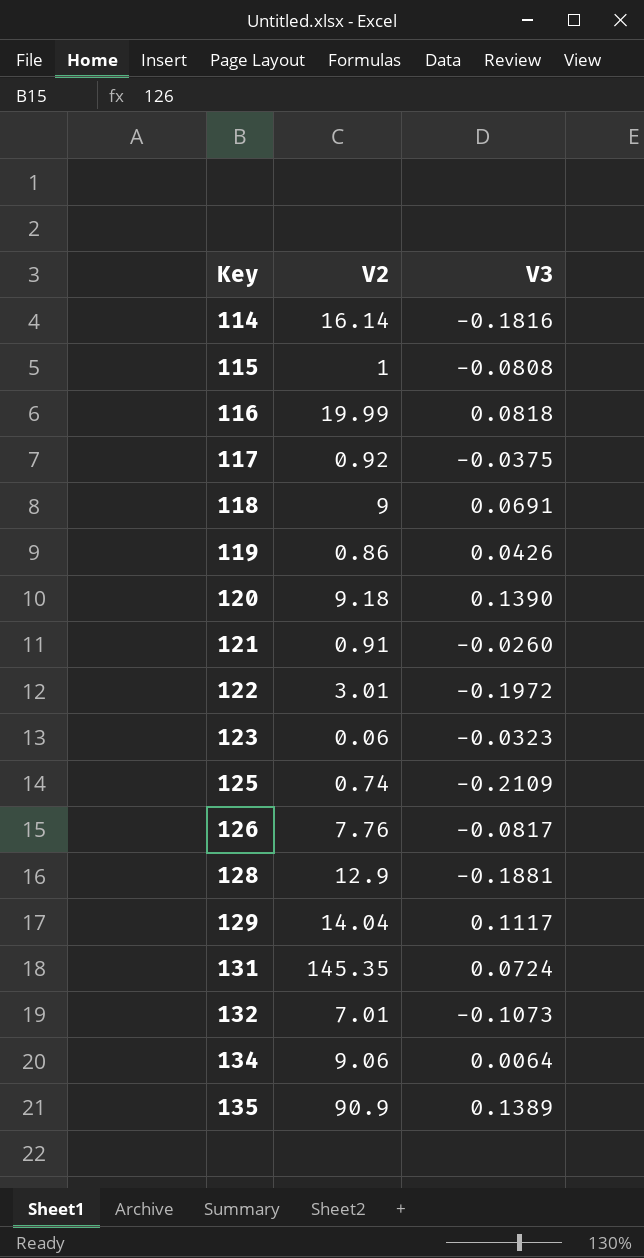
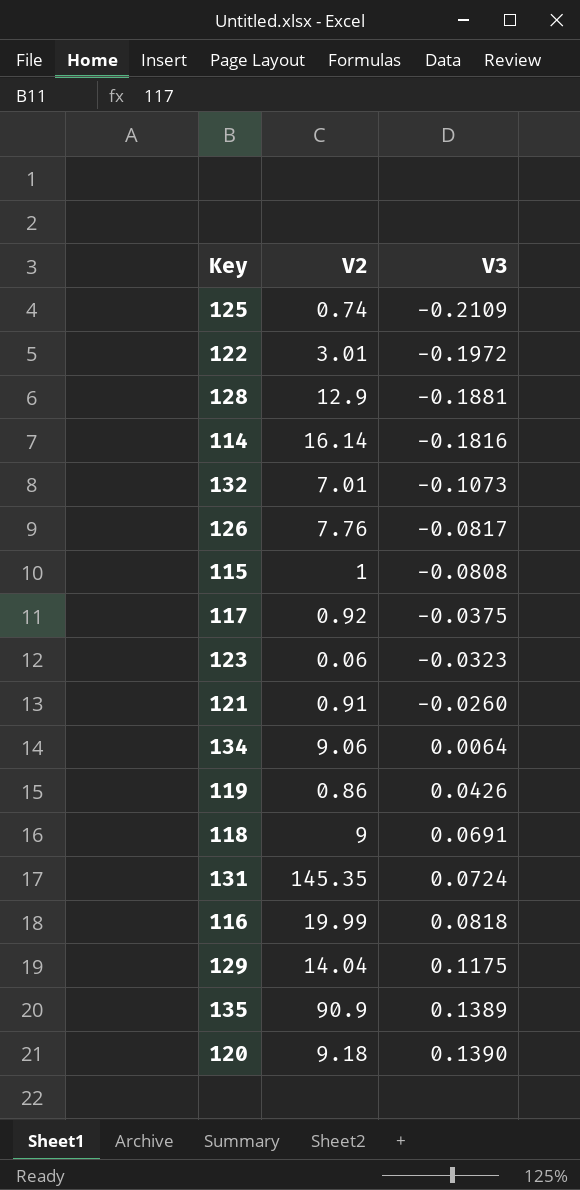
row order: Key ascending -> V3 ascending
129 | V3: 0.1117 -> 0.1175

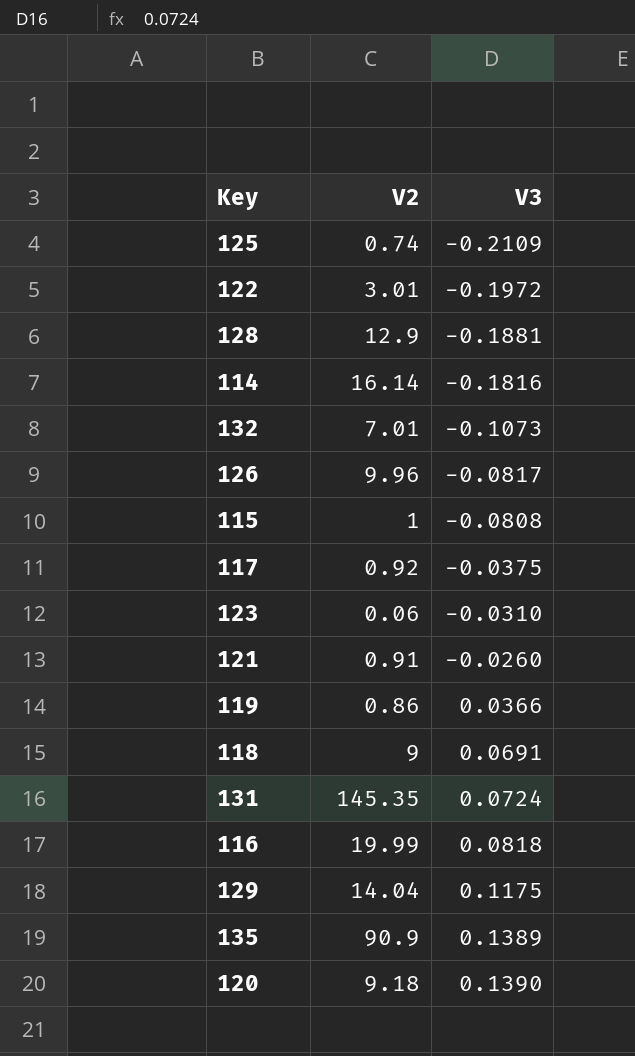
row 134: 9.06 | 0.0064 -> none
126 | V2: 7.76 -> 9.96
123 | V3: -0.0323 -> -0.0310
119 | V3: 0.0426 -> 0.0366

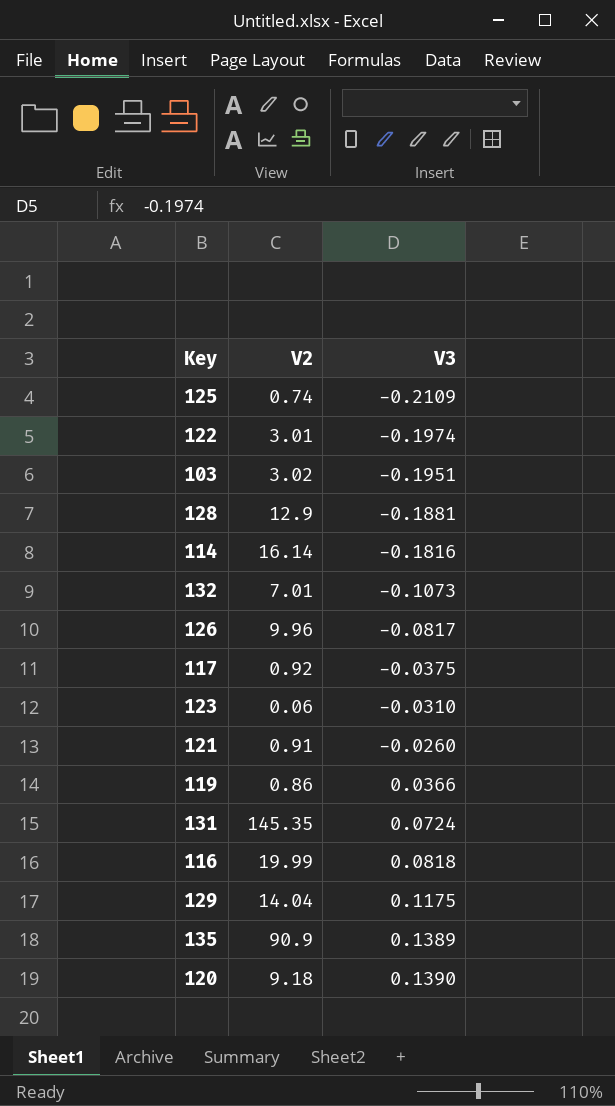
row 115: 1 | -0.0808 -> none
row 118: 9 | 0.0691 -> none
122 | V3: -0.1972 -> -0.1974
row 103: none -> 3.02 | -0.1951

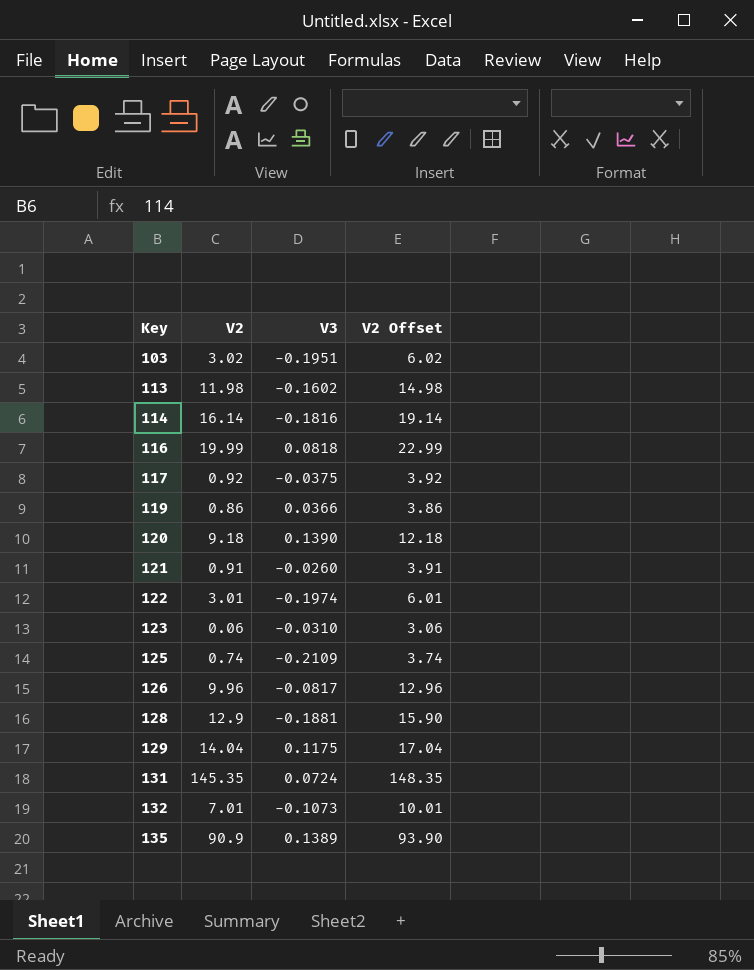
row order: V3 ascending -> Key ascending
column V2 Offset | formula: none -> [V2] + 3
row 113: none -> 11.98 | -0.1602 | 14.98

